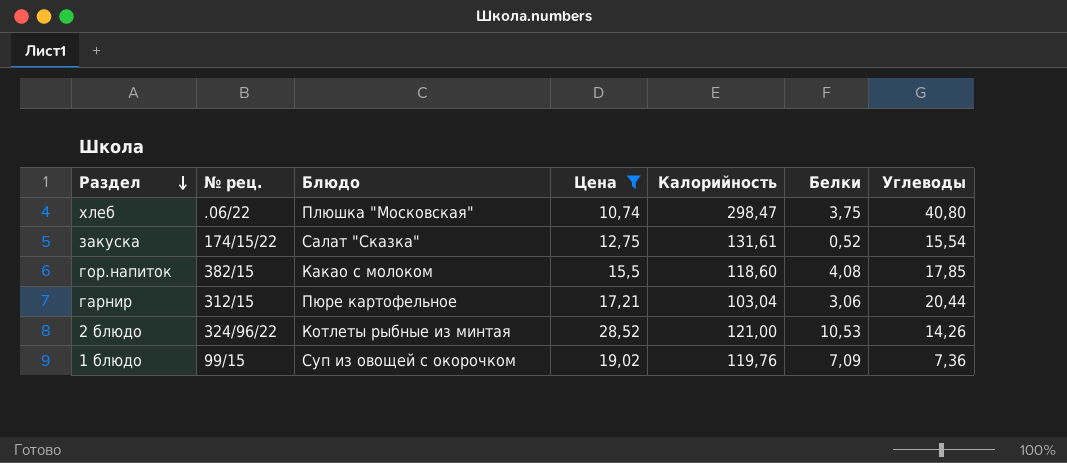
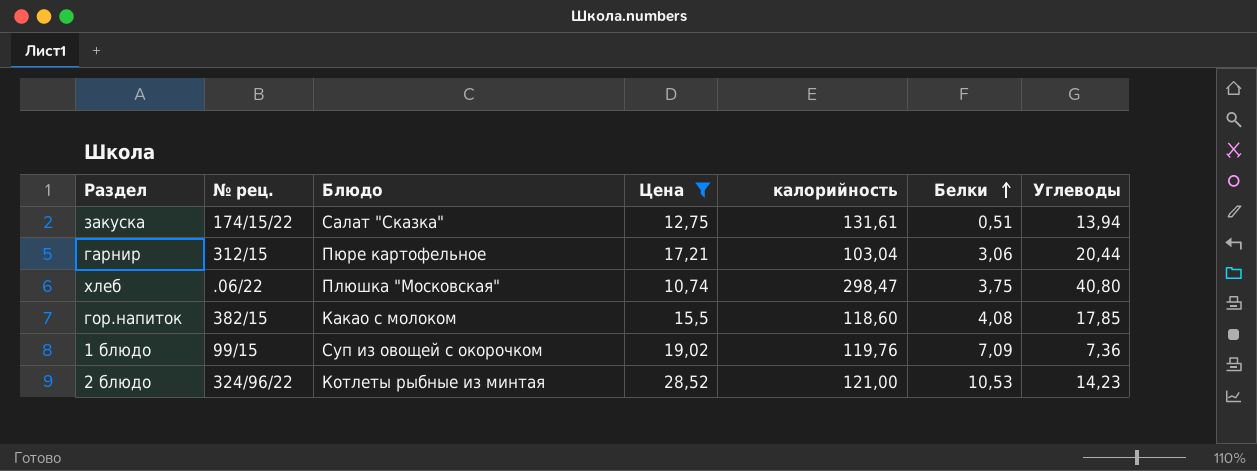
row order: Раздел descending -> Белки ascending
column name: Калорийность -> калорийность
закуска | Белки: 0,52 -> 0,51
закуска | Углеводы: 15,54 -> 13,94
2 блюдо | Углеводы: 14,26 -> 14,23

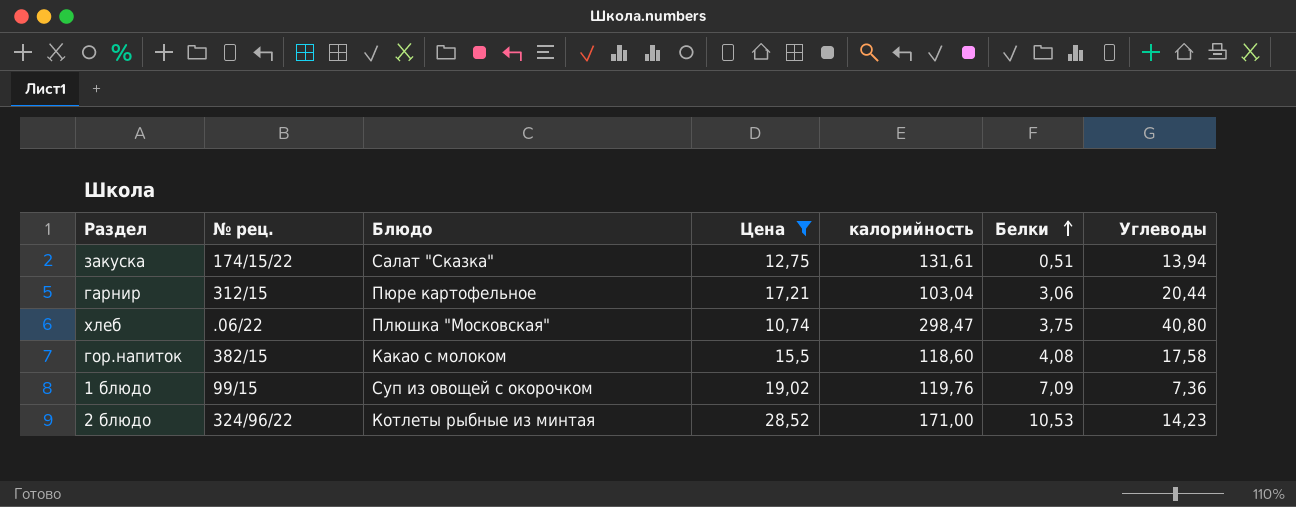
гор.напиток | Углеводы: 17,85 -> 17,58
2 блюдо | калорийность: 121,00 -> 171,00

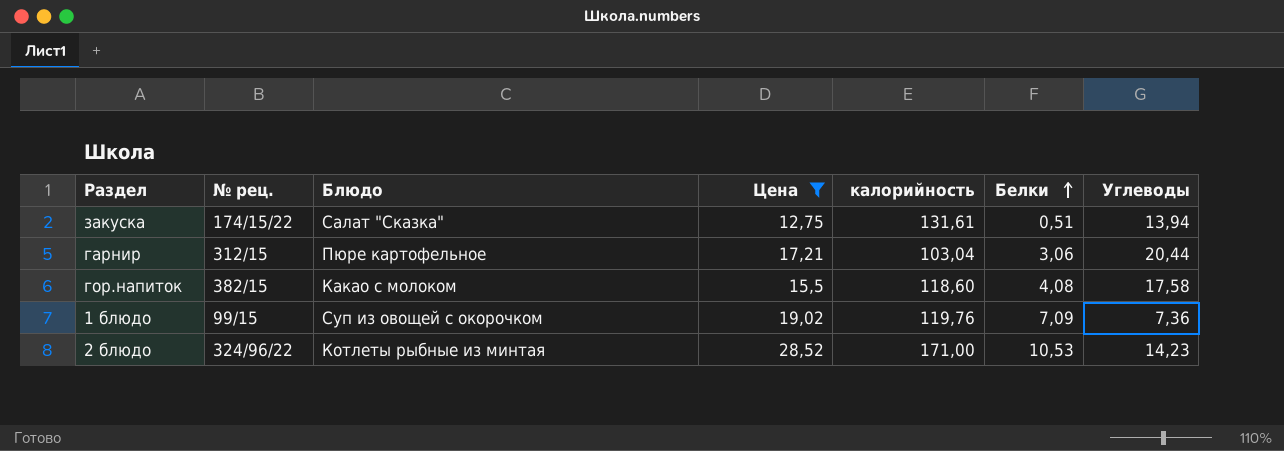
row хлеб: .06/22 | Плюшка "Московская" | 10,74 | 298,47 | 3,75 | 40,80 -> none

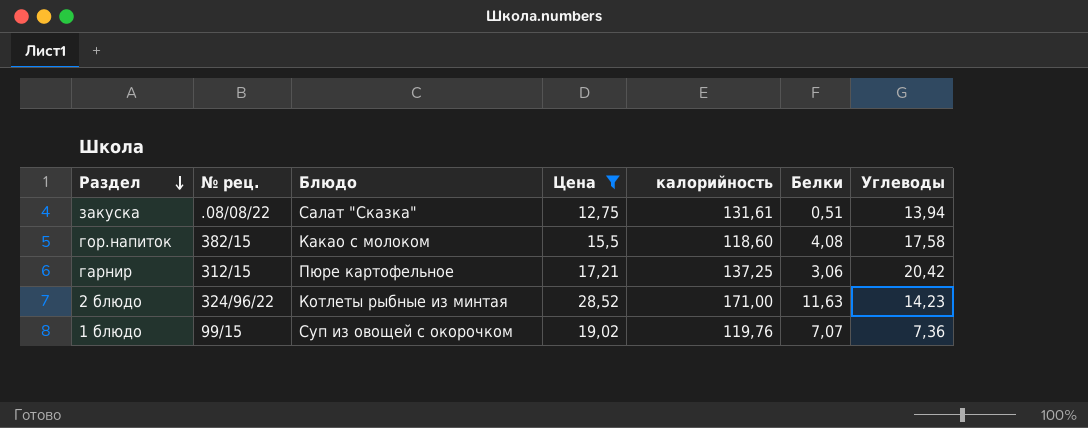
row order: Белки ascending -> Раздел descending
закуска | № рец.: 174/15/22 -> .08/08/22
гарнир | калорийность: 103,04 -> 137,25
гарнир | Углеводы: 20,44 -> 20,42
2 блюдо | Белки: 10,53 -> 11,63
1 блюдо | Белки: 7,09 -> 7,07

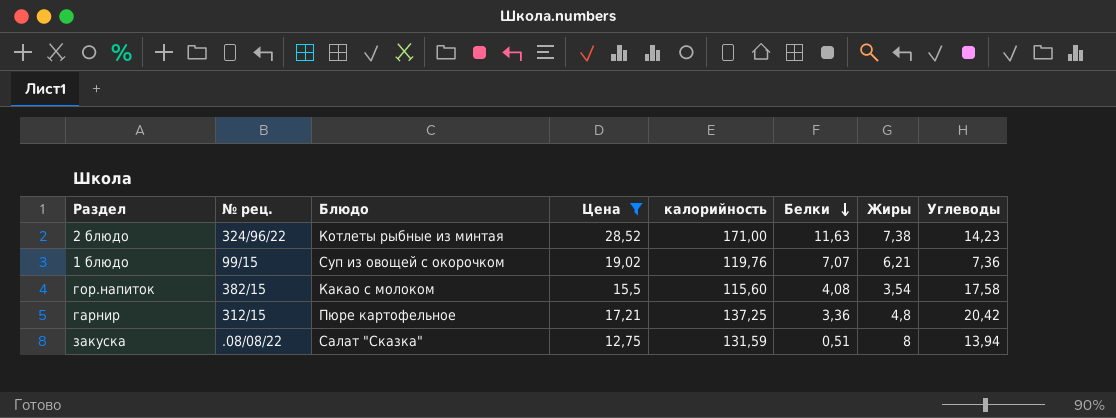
row order: Раздел descending -> Белки descending
column Жиры | position: none -> 7
гор.напиток | калорийность: 118,60 -> 115,60
гарнир | Белки: 3,06 -> 3,36
закуска | калорийность: 131,61 -> 131,59

